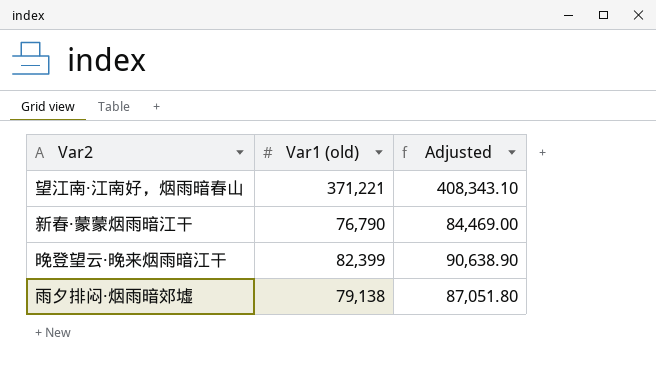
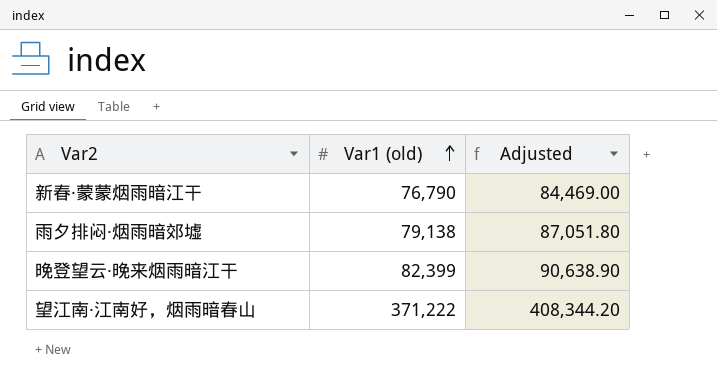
row order: none -> Var1 (old) ascending
望江南·江南好，烟雨暗春山 | Var1 (old): 371,221 -> 371,222
望江南·江南好，烟雨暗春山 | Adjusted: 408,343.10 -> 408,344.20

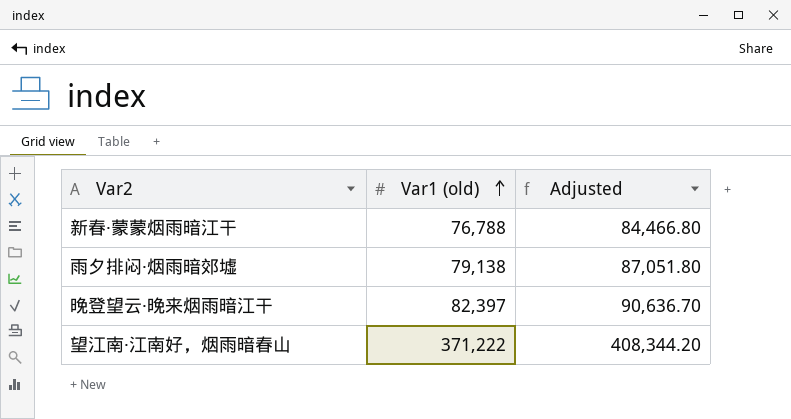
新春·蒙蒙烟雨暗江干 | Var1 (old): 76,790 -> 76,788
新春·蒙蒙烟雨暗江干 | Adjusted: 84,469.00 -> 84,466.80
晚登望云·晚来烟雨暗江干 | Var1 (old): 82,399 -> 82,397
晚登望云·晚来烟雨暗江干 | Adjusted: 90,638.90 -> 90,636.70

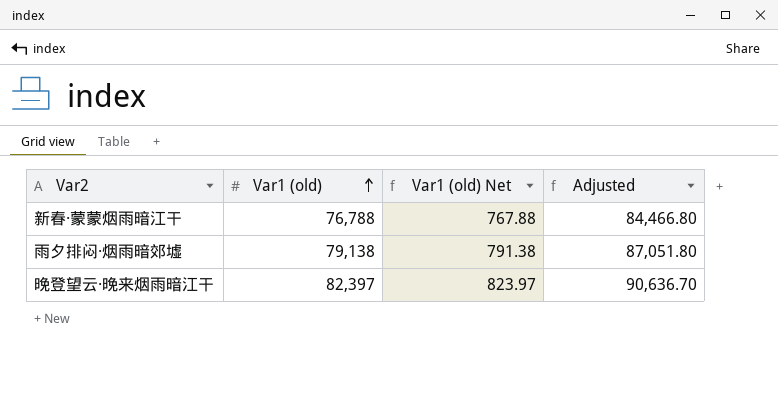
column Var1 (old) Net | formula: none -> [Var1 (old)] * 0.01
row 望江南·江南好，烟雨暗春山: 371,222 | 408,344.20 -> none

